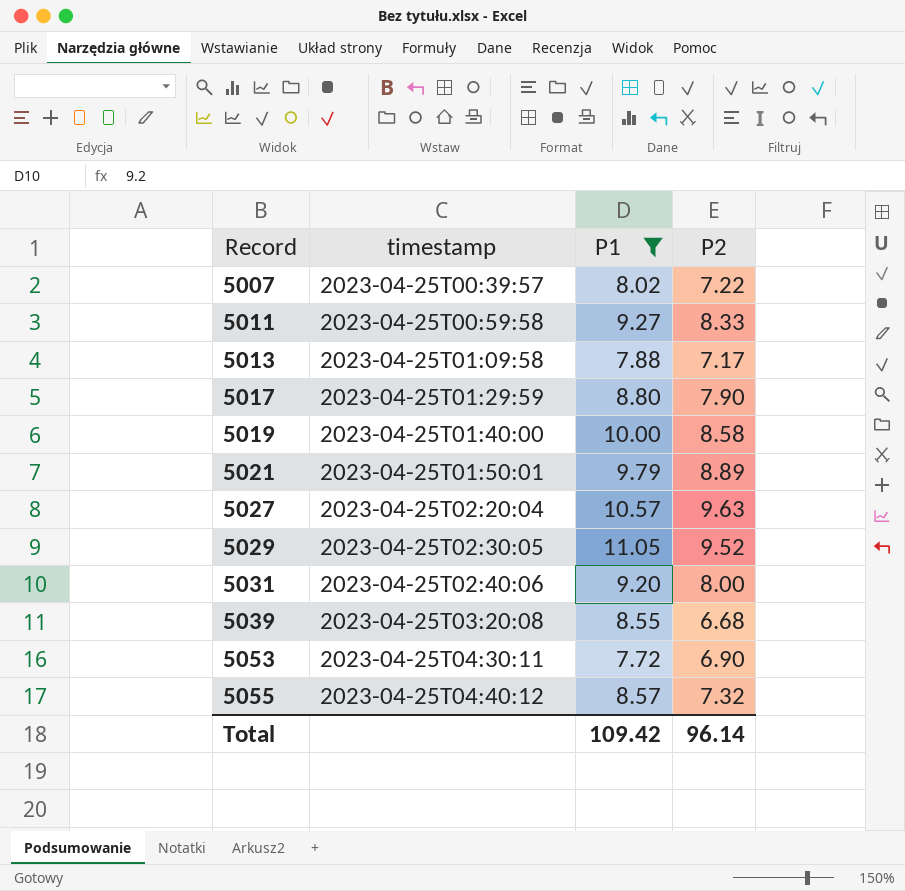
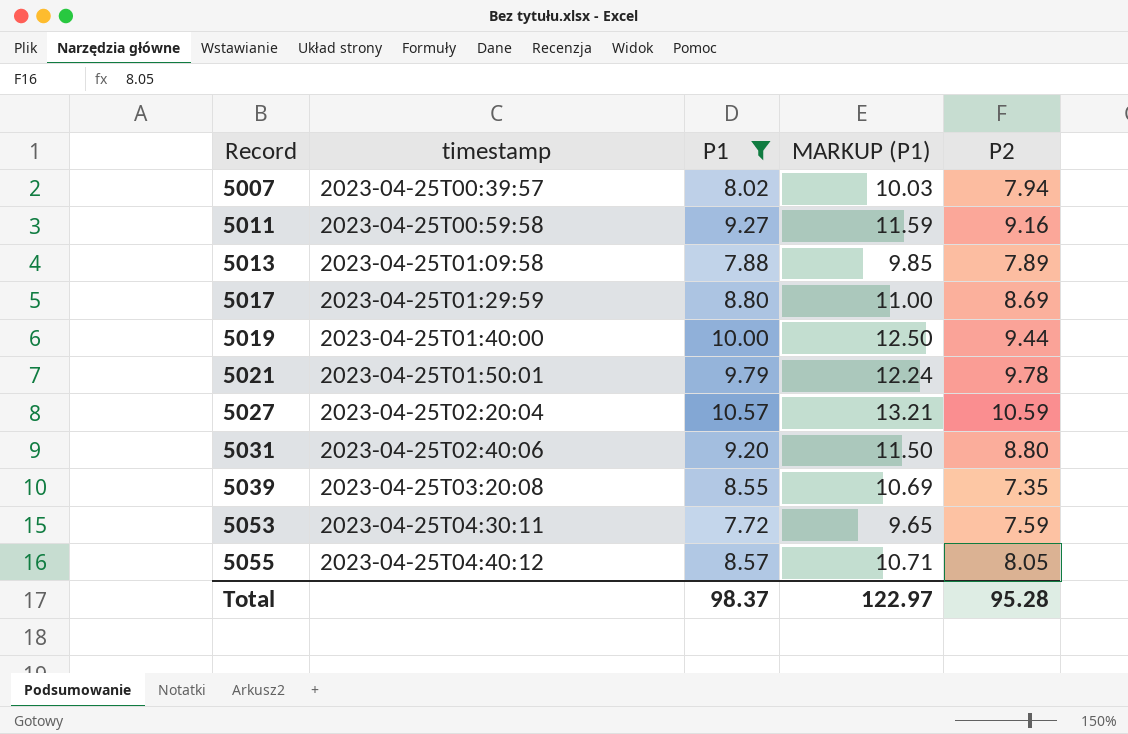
column MARKUP (P1) | formula: none -> [P1] * 1.25
row 5029: 2023-04-25T02:30:05 | 11.05 | 9.52 -> none
5007 | P2: 7.22 -> 7.94
5011 | P2: 8.33 -> 9.16
5013 | P2: 7.17 -> 7.89
5017 | P2: 7.90 -> 8.69
5019 | P2: 8.58 -> 9.44
5021 | P2: 8.89 -> 9.78
5027 | P2: 9.63 -> 10.59
5031 | P2: 8.00 -> 8.80
5039 | P2: 6.68 -> 7.35
5053 | P2: 6.90 -> 7.59
5055 | P2: 7.32 -> 8.05
Total | P1: 109.42 -> 98.37
Total | P2: 96.14 -> 95.28

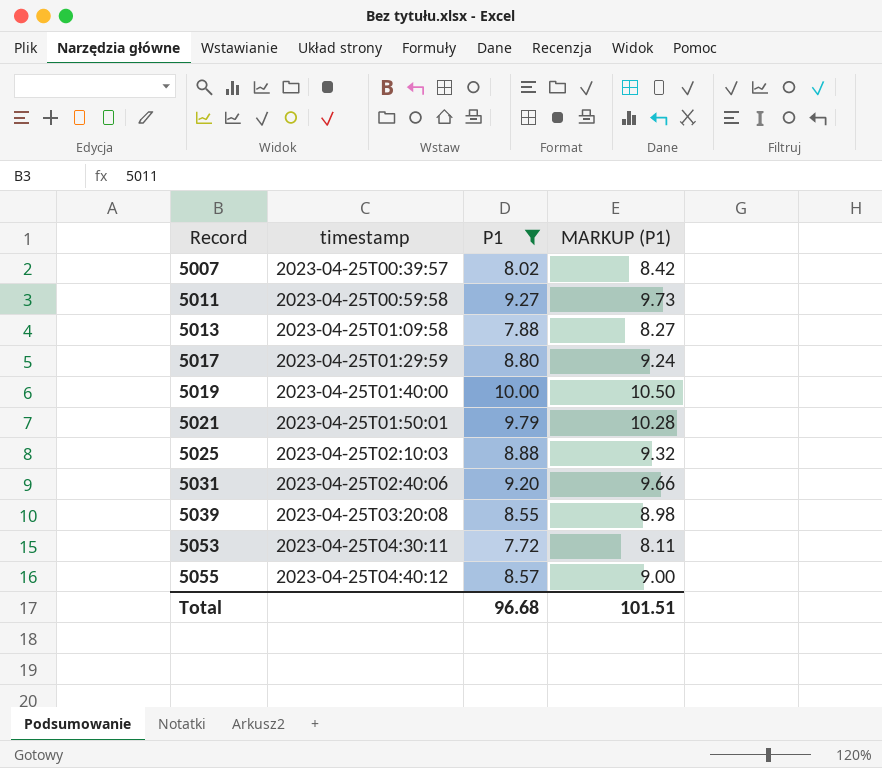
column P2 | position: 5 -> none
column MARKUP (P1) | formula: [P1] * 1.25 -> [P1] * 1.05
row 5027: 2023-04-25T02:20:04 | 10.57 | 13.21 | 10.59 -> none
row 5025: none -> 2023-04-25T02:10:03 | 8.88 | 9.32
Total | P1: 98.37 -> 96.68
Total | MARKUP (P1): 122.97 -> 101.51

